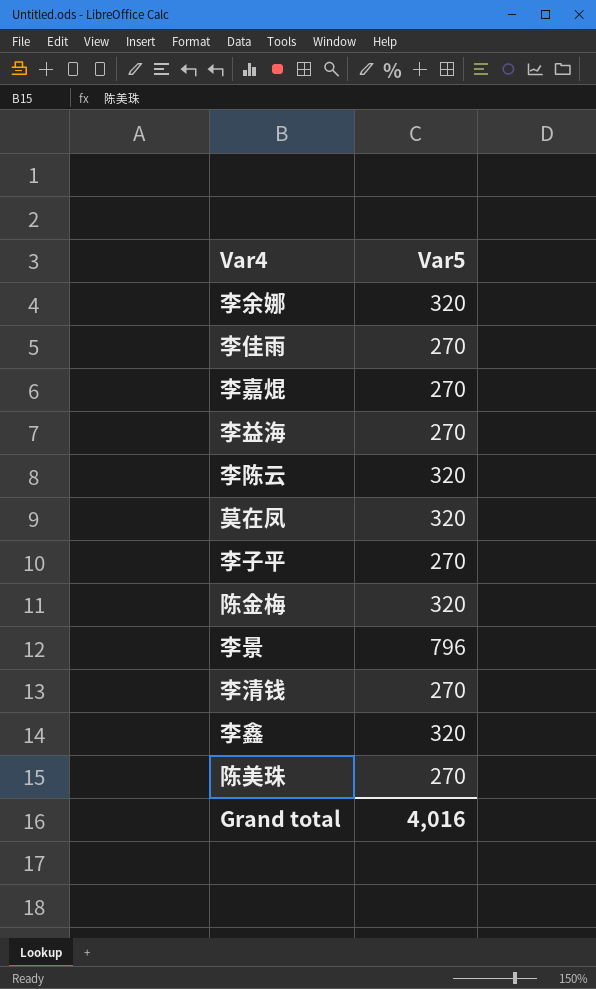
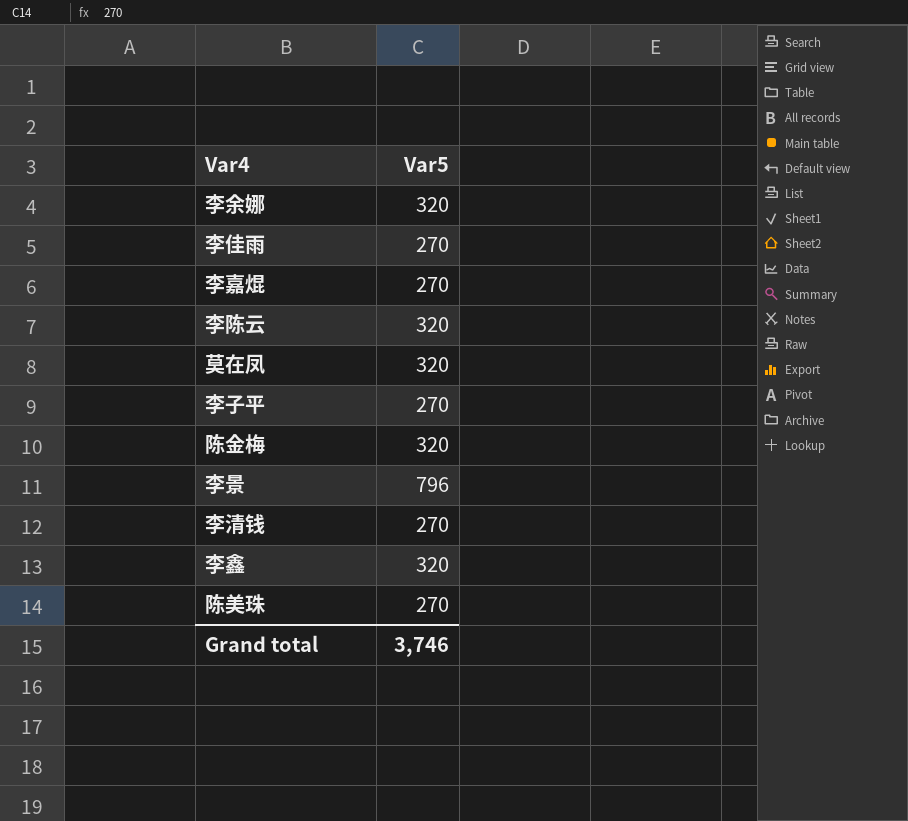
row 李益海: 270 -> none
Grand total | Var5: 4,016 -> 3,746

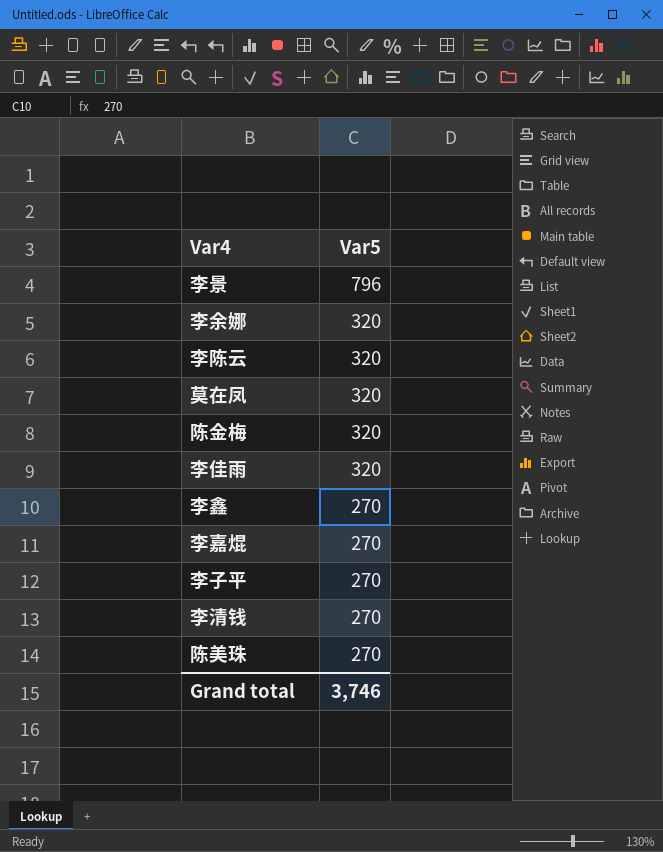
row order: none -> Var5 descending
李佳雨 | Var5: 270 -> 320
李鑫 | Var5: 320 -> 270

